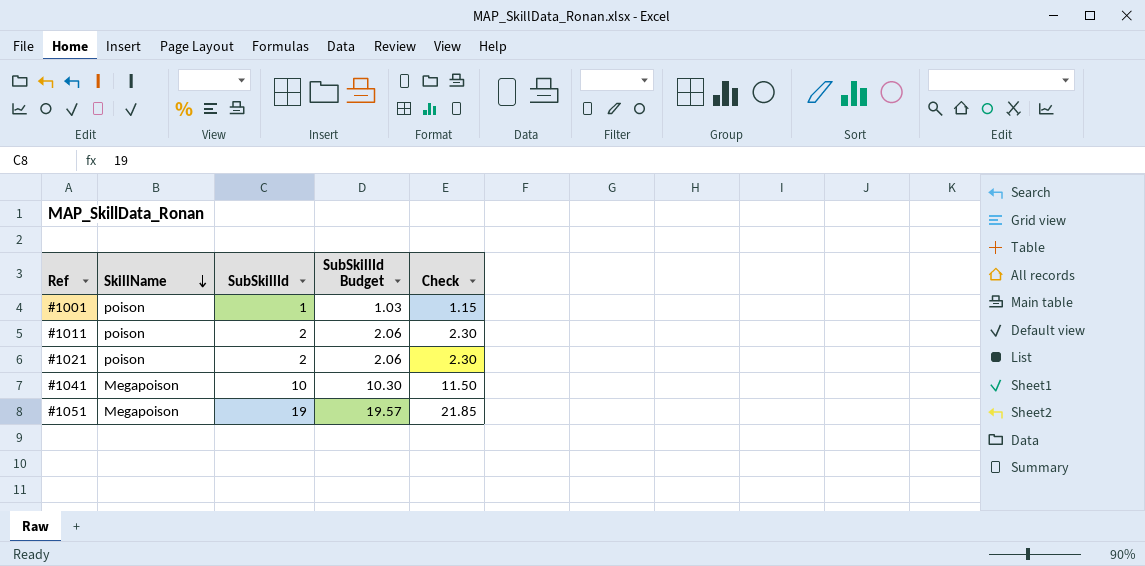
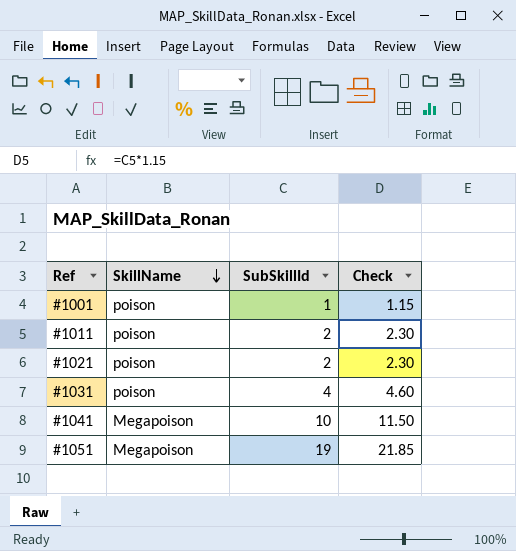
column SubSkillId Budget | formula: [SubSkillId] * 1.03 -> none
row #1031: none -> poison | 4 | 4.60

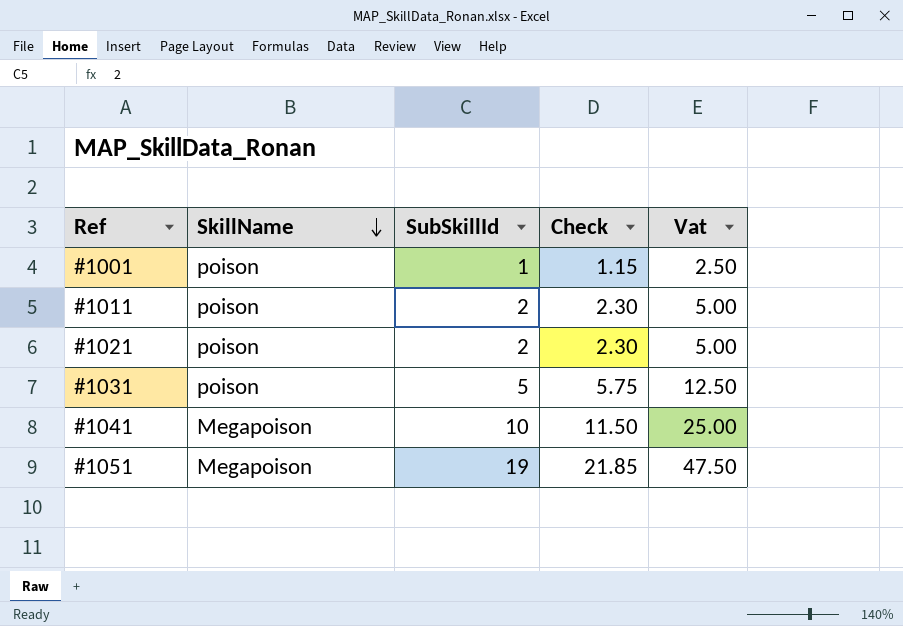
column Vat | formula: none -> [SubSkillId] * 2.5
#1031 | SubSkillId: 4 -> 5
#1031 | Check: 4.60 -> 5.75

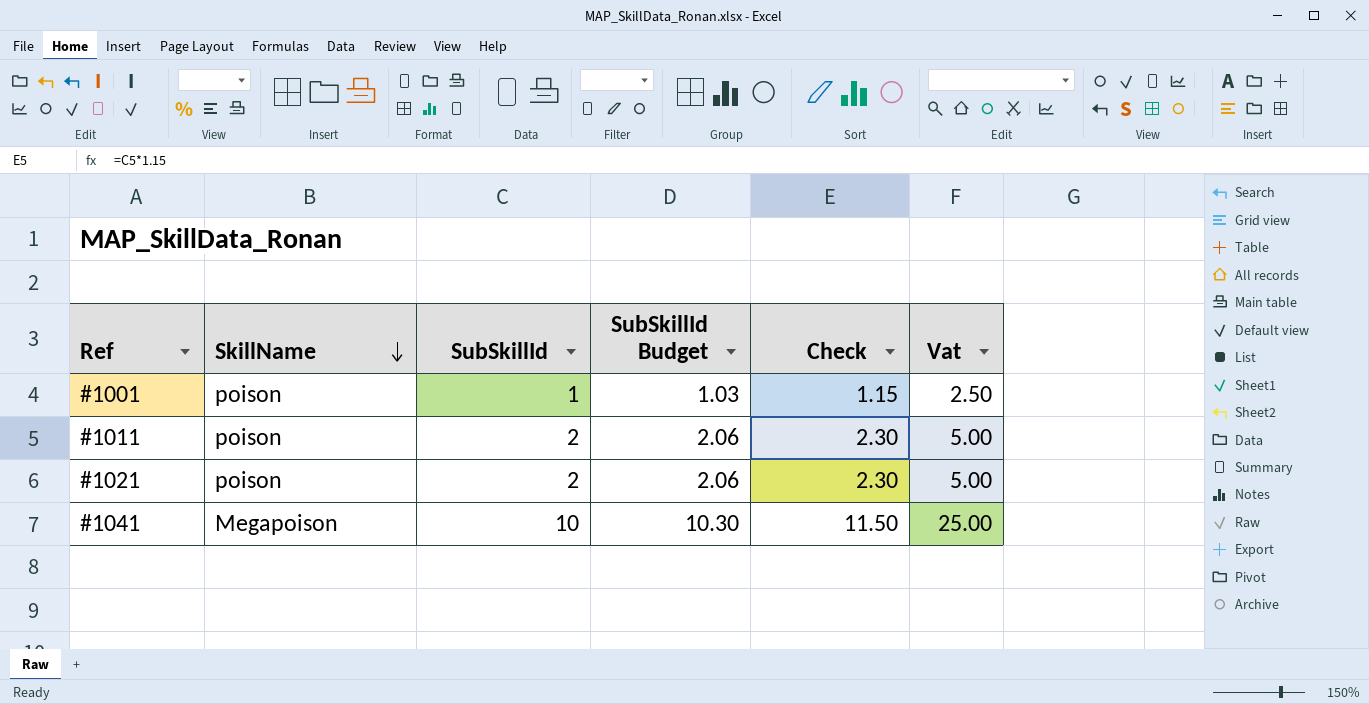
column SubSkillId Budget | formula: none -> [SubSkillId] * 1.03
row #1031: poison | 5 | 5.75 | 12.50 -> none
row #1051: Megapoison | 19 | 21.85 | 47.50 -> none

